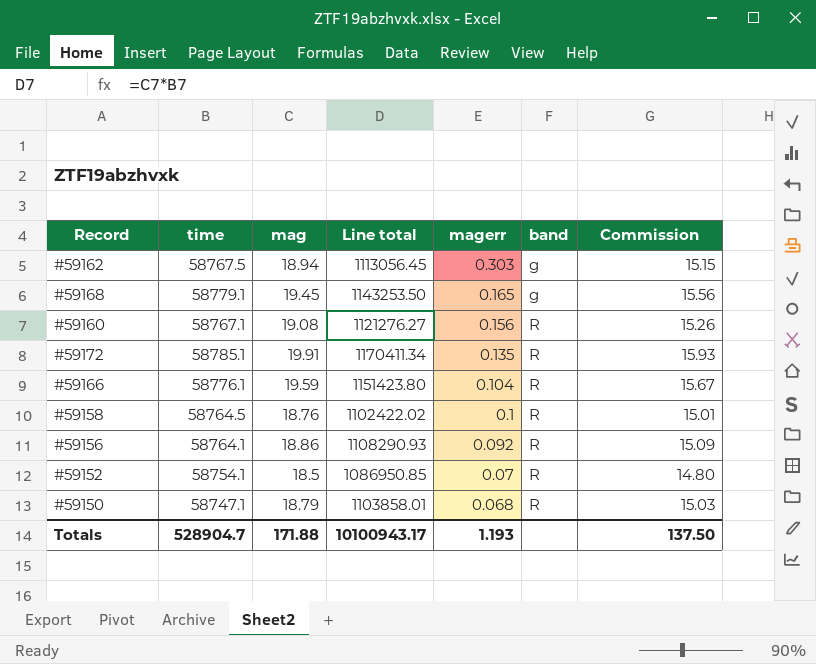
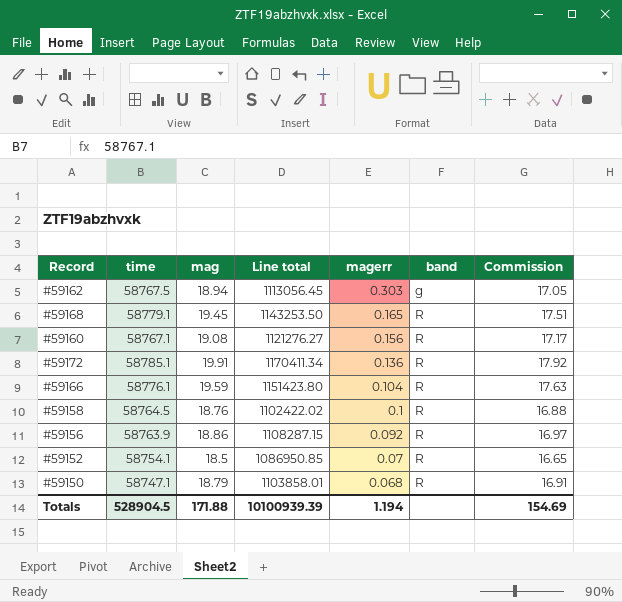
column Commission | formula: [mag] * 0.8 -> [mag] * 0.9
#59168 | band: g -> R
#59172 | magerr: 0.135 -> 0.136
#59156 | time: 58764.1 -> 58763.9
#59156 | Line total: 1108290.93 -> 1108287.15
Totals | time: 528904.7 -> 528904.5
Totals | Line total: 10100943.17 -> 10100939.39
Totals | magerr: 1.193 -> 1.194
Totals | Commission: 137.50 -> 154.69

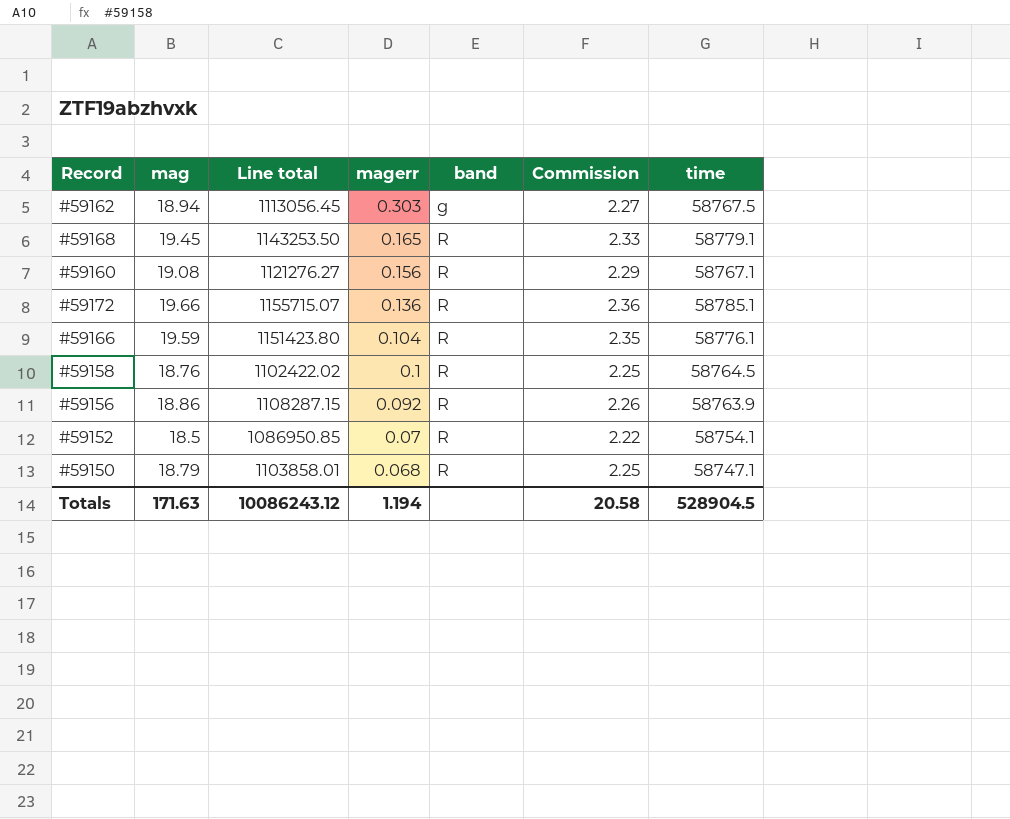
column Commission | formula: [mag] * 0.9 -> [mag] * 0.12
column time | position: 2 -> 7
#59172 | mag: 19.91 -> 19.66
#59172 | Line total: 1170411.34 -> 1155715.07
Totals | mag: 171.88 -> 171.63
Totals | Line total: 10100939.39 -> 10086243.12
Totals | Commission: 154.69 -> 20.58

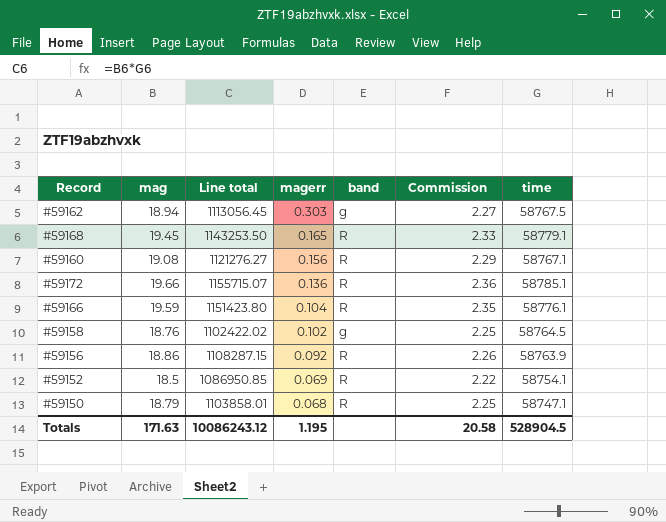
#59158 | magerr: 0.1 -> 0.102
#59158 | band: R -> g
#59152 | magerr: 0.07 -> 0.069
Totals | magerr: 1.194 -> 1.195

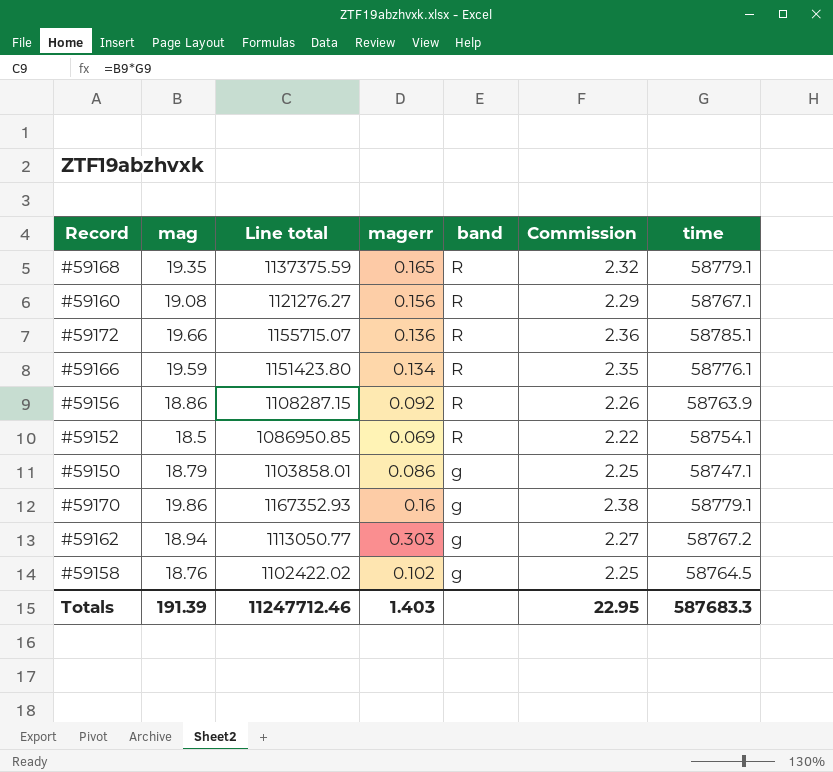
row order: magerr descending -> band descending
#59168 | mag: 19.45 -> 19.35
#59168 | Line total: 1143253.50 -> 1137375.59
#59168 | Commission: 2.33 -> 2.32
#59166 | magerr: 0.104 -> 0.134
#59150 | magerr: 0.068 -> 0.086
#59150 | band: R -> g
row #59170: none -> 19.86 | 1167352.93 | 0.16 | g | 2.38 | 58779.1
#59162 | Line total: 1113056.45 -> 1113050.77
#59162 | time: 58767.5 -> 58767.2
Totals | mag: 171.63 -> 191.39
Totals | Line total: 10086243.12 -> 11247712.46
Totals | magerr: 1.195 -> 1.403
Totals | Commission: 20.58 -> 22.95
Totals | time: 528904.5 -> 587683.3

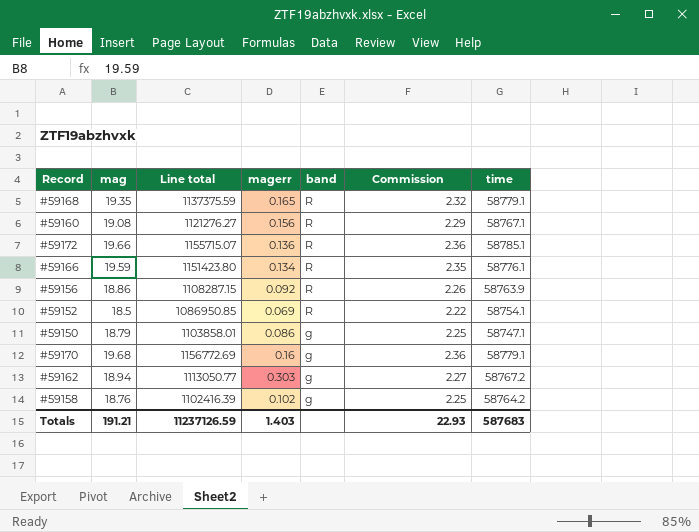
#59170 | mag: 19.86 -> 19.68
#59170 | Line total: 1167352.93 -> 1156772.69
#59170 | Commission: 2.38 -> 2.36
#59158 | Line total: 1102422.02 -> 1102416.39
#59158 | time: 58764.5 -> 58764.2
Totals | mag: 191.39 -> 191.21
Totals | Line total: 11247712.46 -> 11237126.59
Totals | Commission: 22.95 -> 22.93
Totals | time: 587683.3 -> 587683

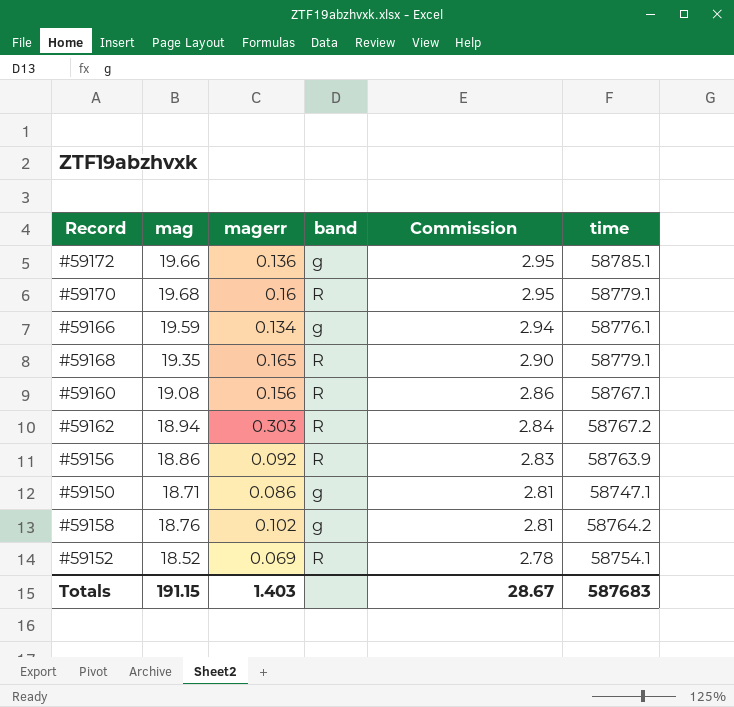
row order: band descending -> Commission descending
column Line total | formula: [mag] * [time] -> none
column Commission | formula: [mag] * 0.12 -> [mag] * 0.15
#59172 | band: R -> g
#59170 | band: g -> R
#59166 | band: R -> g
#59162 | band: g -> R
#59150 | mag: 18.79 -> 18.71
#59152 | mag: 18.5 -> 18.52
Totals | mag: 191.21 -> 191.15
Totals | Commission: 22.93 -> 28.67

